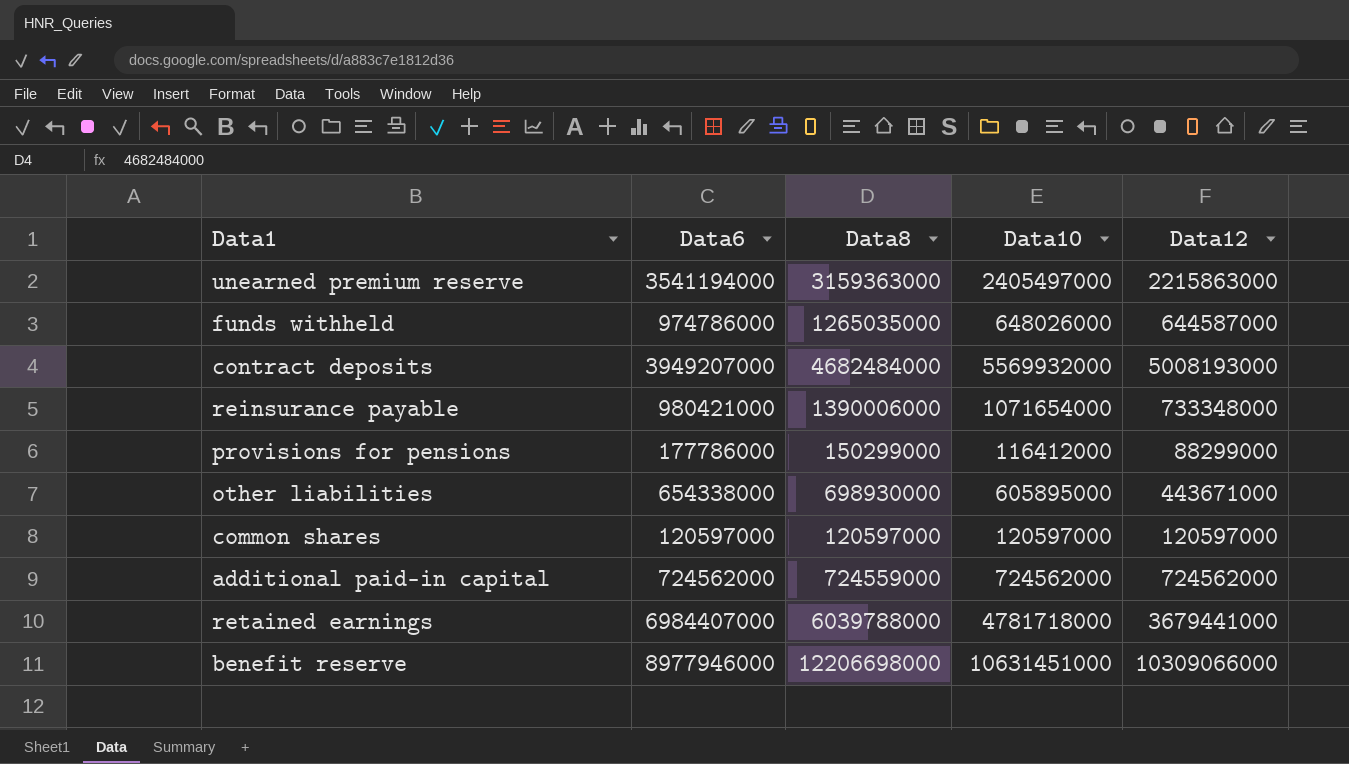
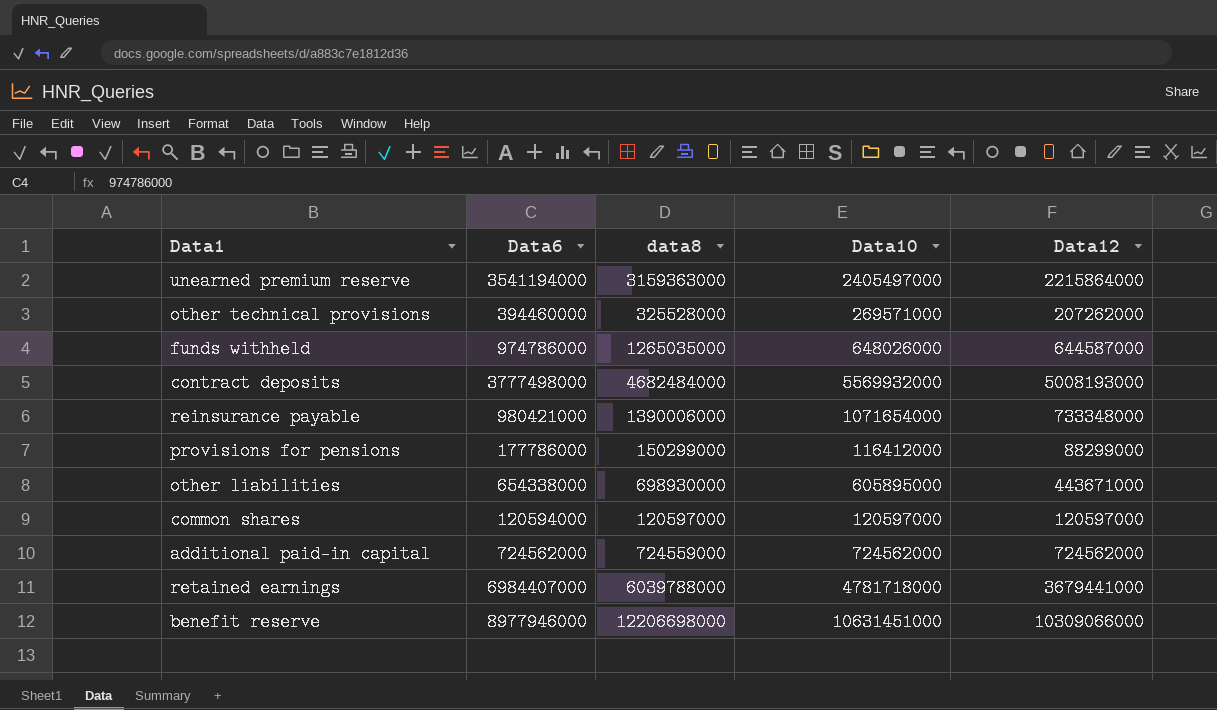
column name: Data8 -> data8
unearned premium reserve | Data12: 2215863000 -> 2215864000
row other technical provisions: none -> 394460000 | 325528000 | 269571000 | 207262000
contract deposits | Data6: 3949207000 -> 3777498000
common shares | Data6: 120597000 -> 120594000

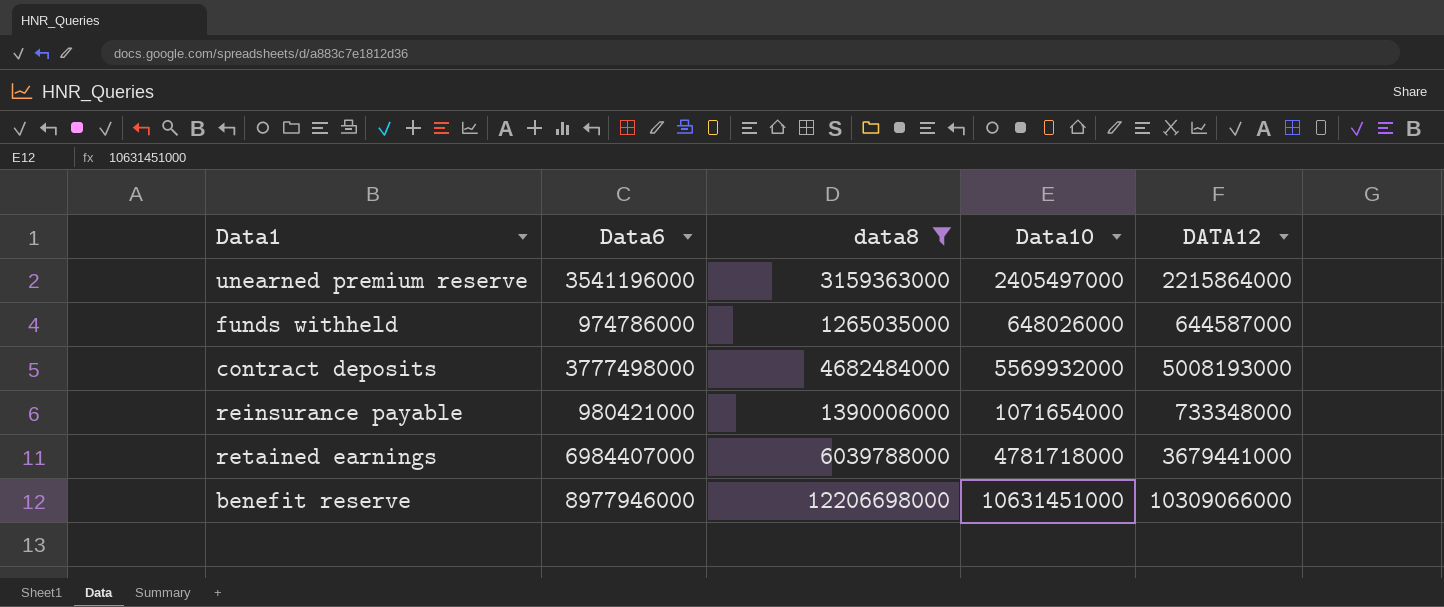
filter: none -> data8 >= 1265035000
column name: Data12 -> DATA12
unearned premium reserve | Data6: 3541194000 -> 3541196000

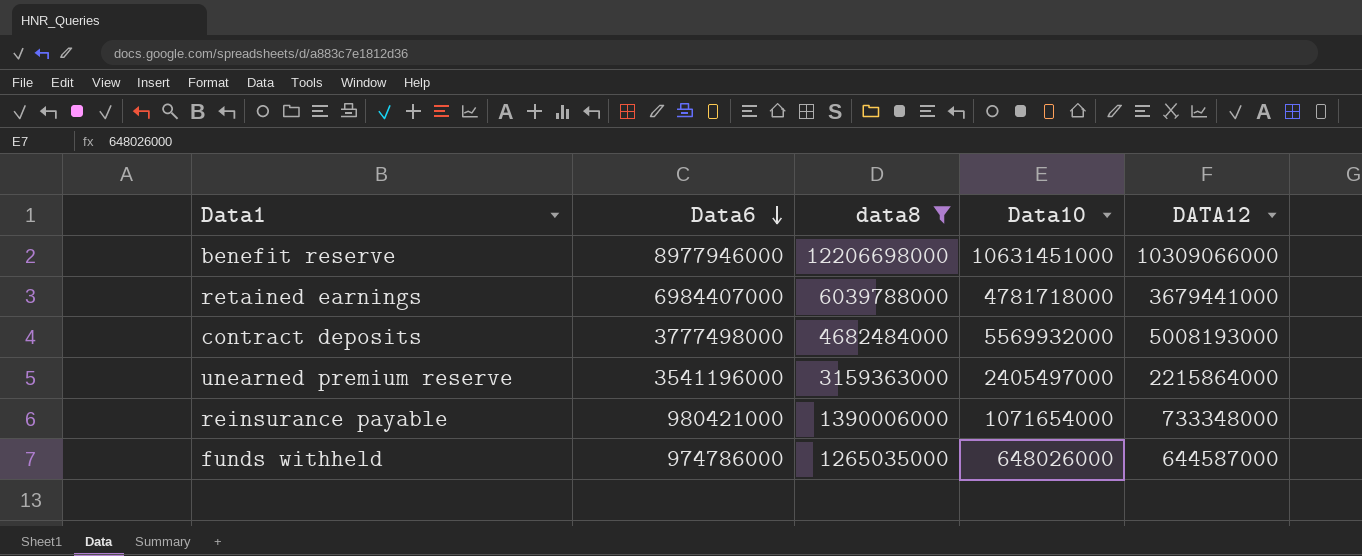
row order: none -> Data6 descending

